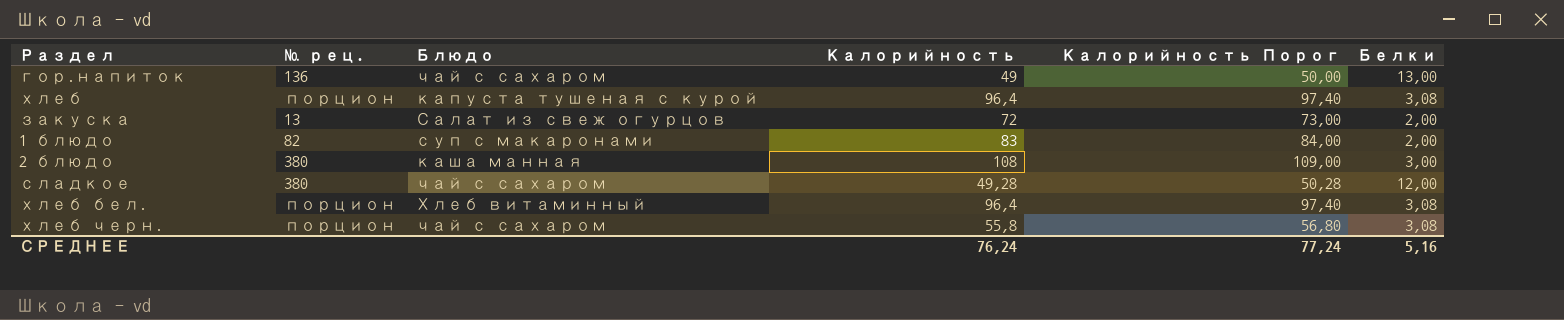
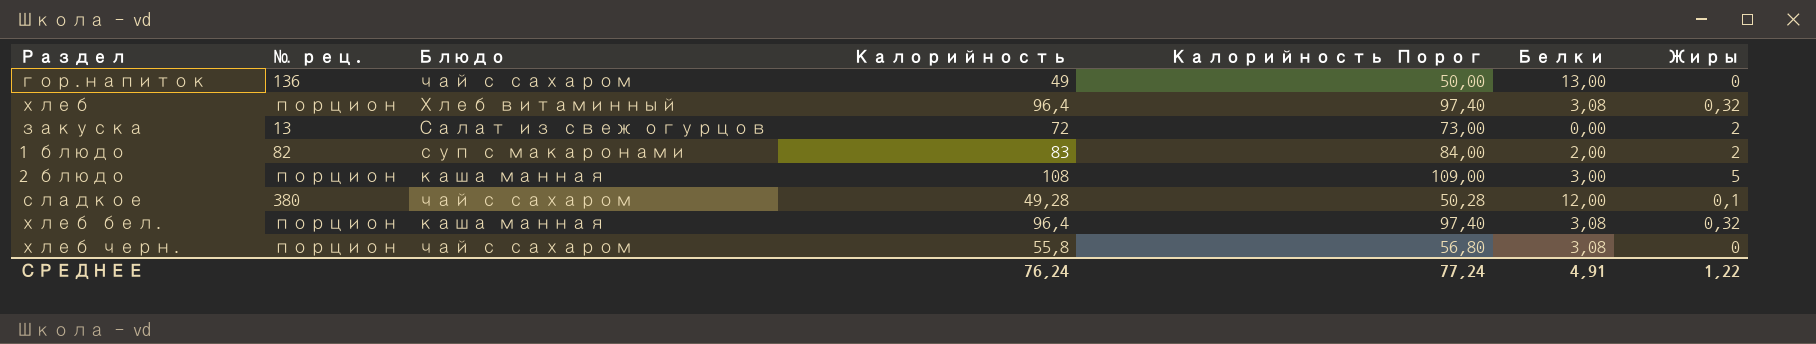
column Жиры | position: none -> 7
хлеб | Блюдо: капуста тушеная с курой -> Хлеб витаминный
закуска | Белки: 2,00 -> 0,00
2 блюдо | № рец.: 380 -> порцион
хлеб бел. | Блюдо: Хлеб витаминный -> каша манная
СРЕДНЕЕ | Белки: 5,16 -> 4,91

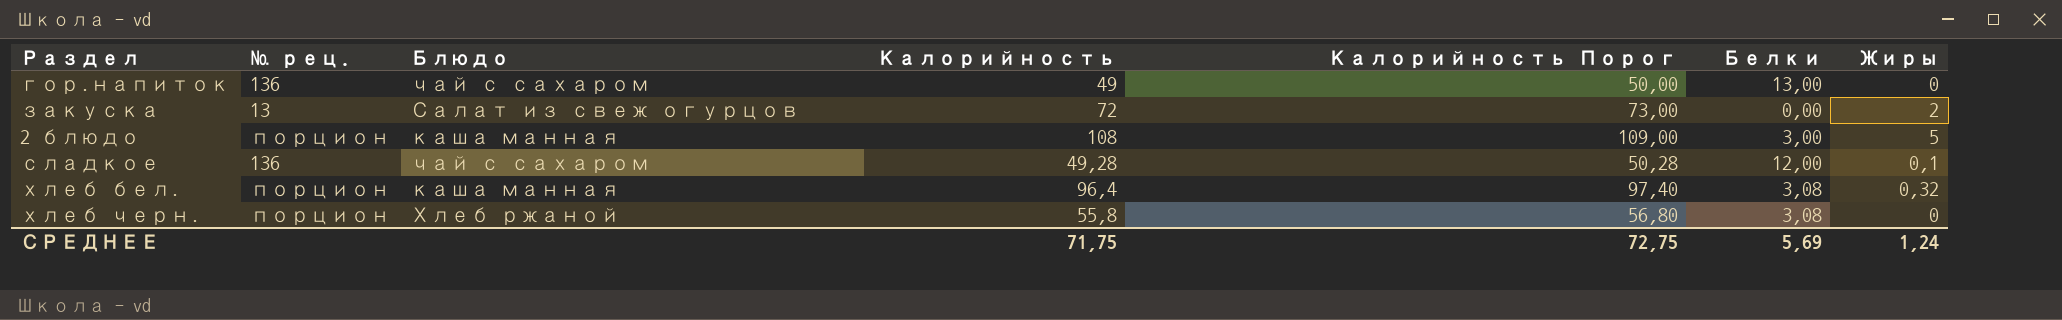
row хлеб: порцион | Хлеб витаминный | 96,4 | 97,40 | 3,08 | 0,32 -> none
row 1 блюдо: 82 | суп с макаронами | 83 | 84,00 | 2,00 | 2 -> none
сладкое | № рец.: 380 -> 136
хлеб черн. | Блюдо: чай с сахаром -> Хлеб ржаной
СРЕДНЕЕ | Калорийность: 76,24 -> 71,75
СРЕДНЕЕ | Калорийность Порог: 77,24 -> 72,75
СРЕДНЕЕ | Белки: 4,91 -> 5,69
СРЕДНЕЕ | Жиры: 1,22 -> 1,24

